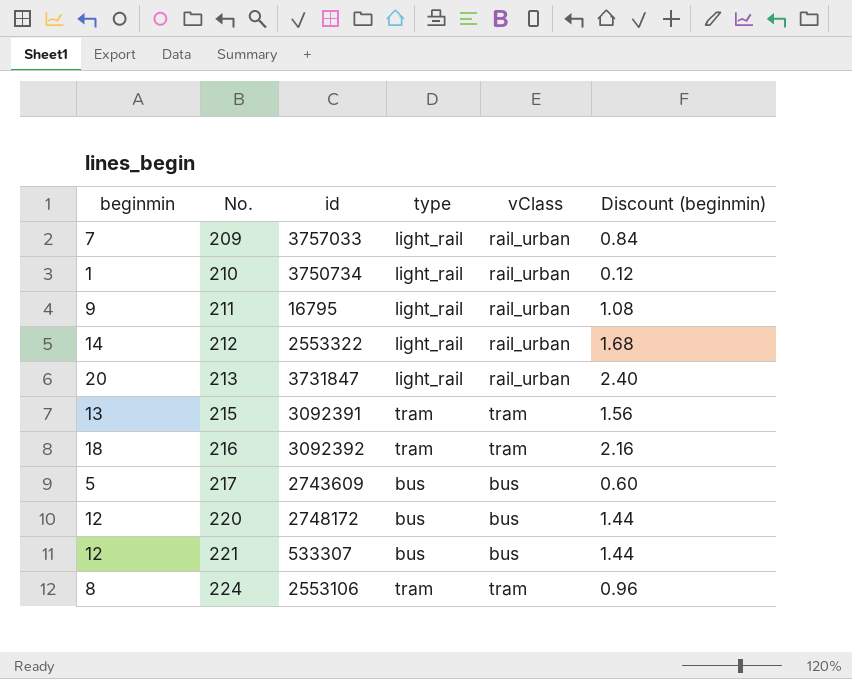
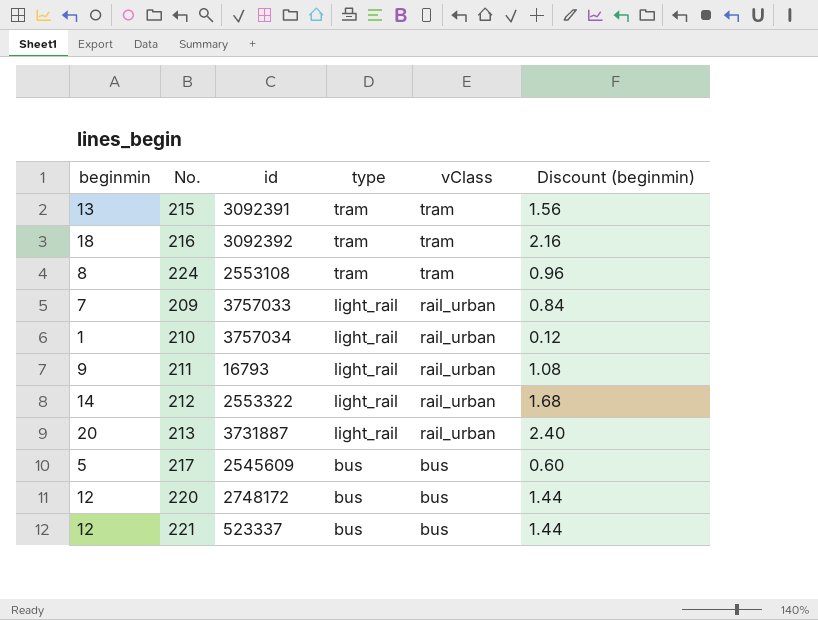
row order: No. ascending -> type descending
224 | id: 2553106 -> 2553108
210 | id: 3750734 -> 3757034
211 | id: 16795 -> 16793
213 | id: 3731847 -> 3731887
217 | id: 2743609 -> 2545609
221 | id: 533307 -> 523337

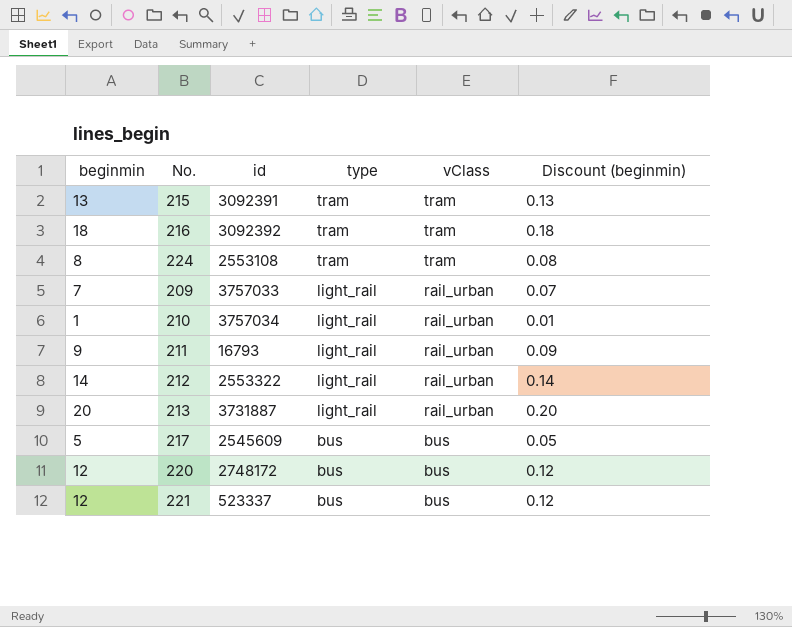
column Discount (beginmin) | formula: [beginmin] * 0.12 -> [beginmin] * 0.01

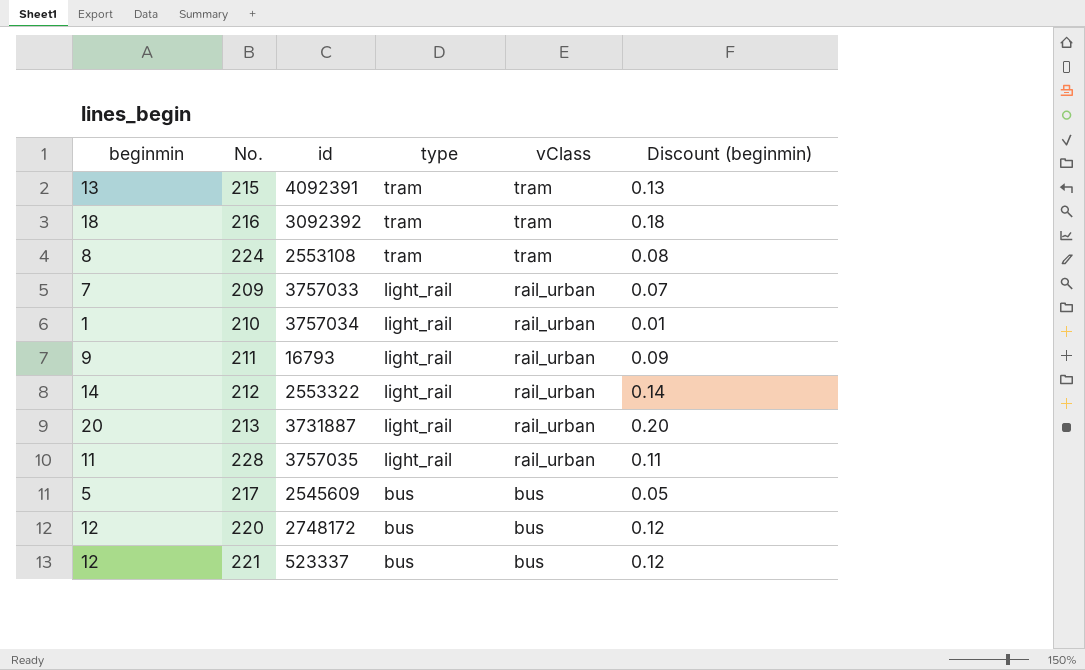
215 | id: 3092391 -> 4092391
row 228: none -> 11 | 3757035 | light_rail | rail_urban | 0.11

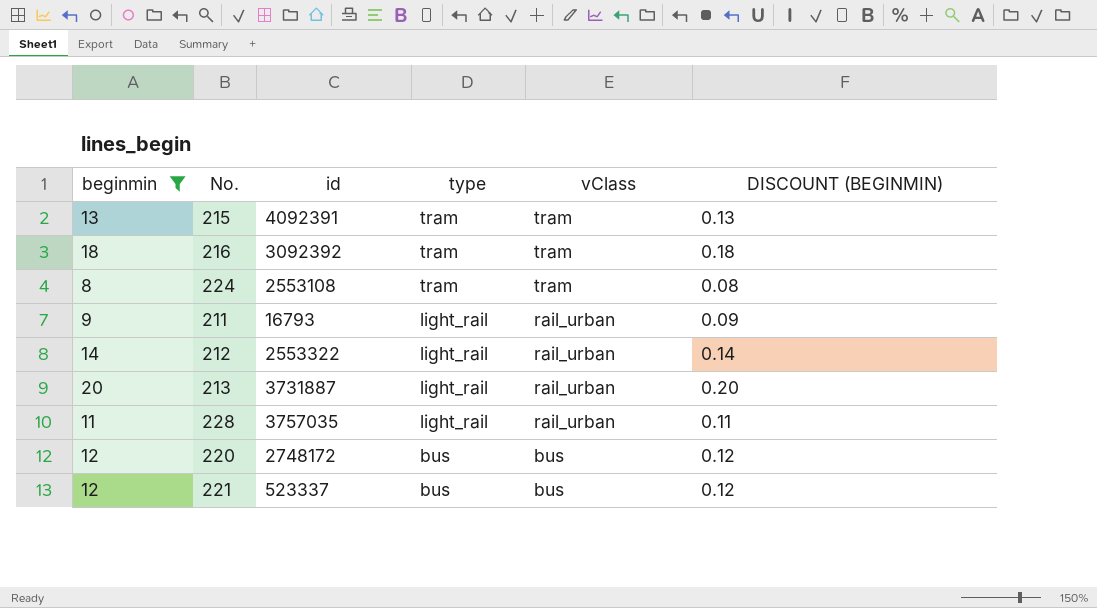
filter: none -> beginmin >= 8
column name: Discount (beginmin) -> DISCOUNT (BEGINMIN)

